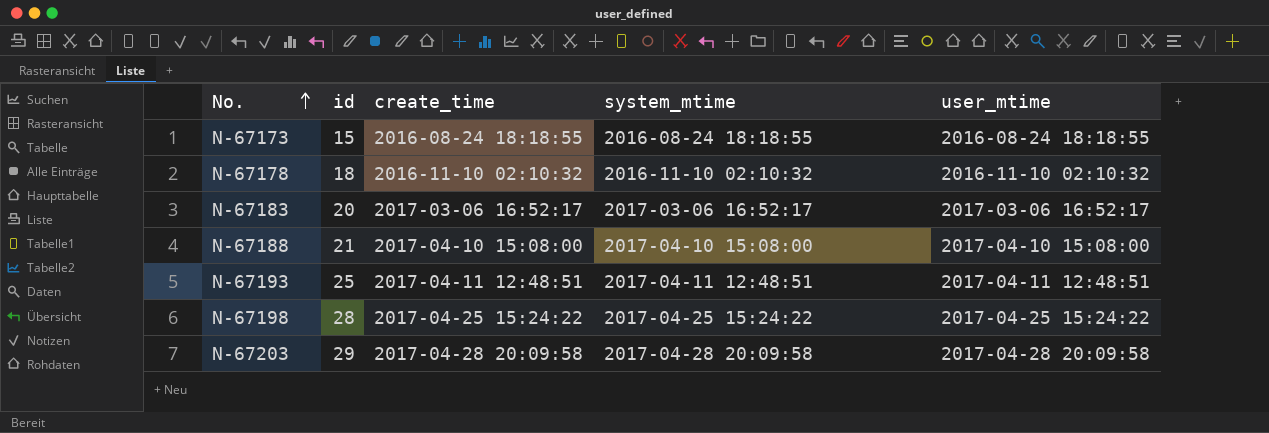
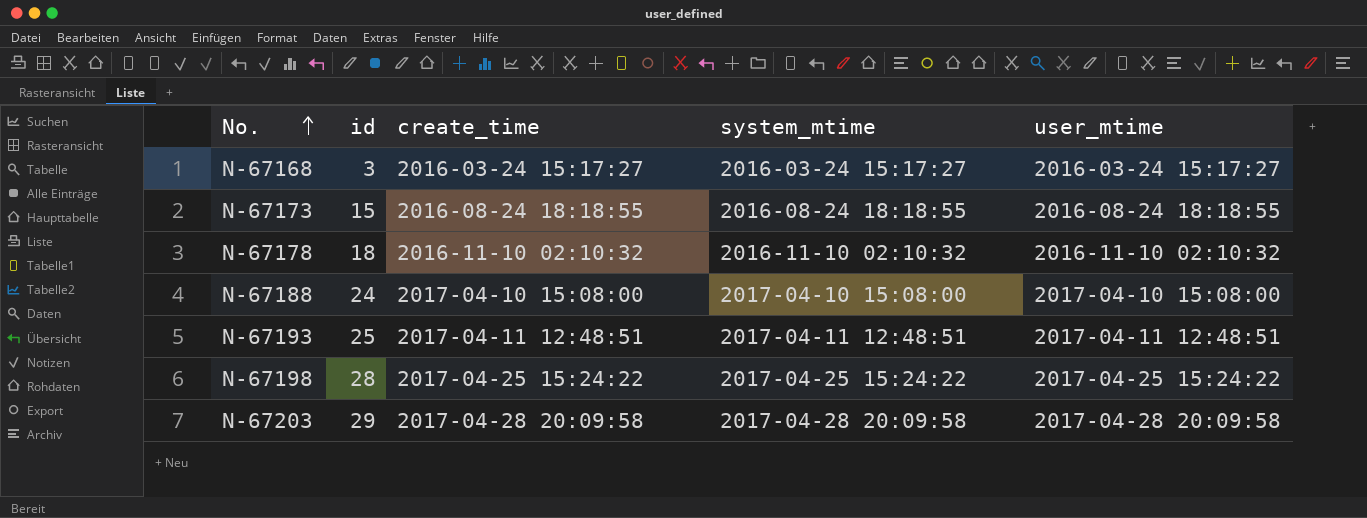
row N-67183: 20 | 2017-03-06 16:52:17 | 2017-03-06 16:52:17 | 2017-03-06 16:52:17 -> none
row N-67168: none -> 3 | 2016-03-24 15:17:27 | 2016-03-24 15:17:27 | 2016-03-24 15:17:27
N-67188 | id: 21 -> 24

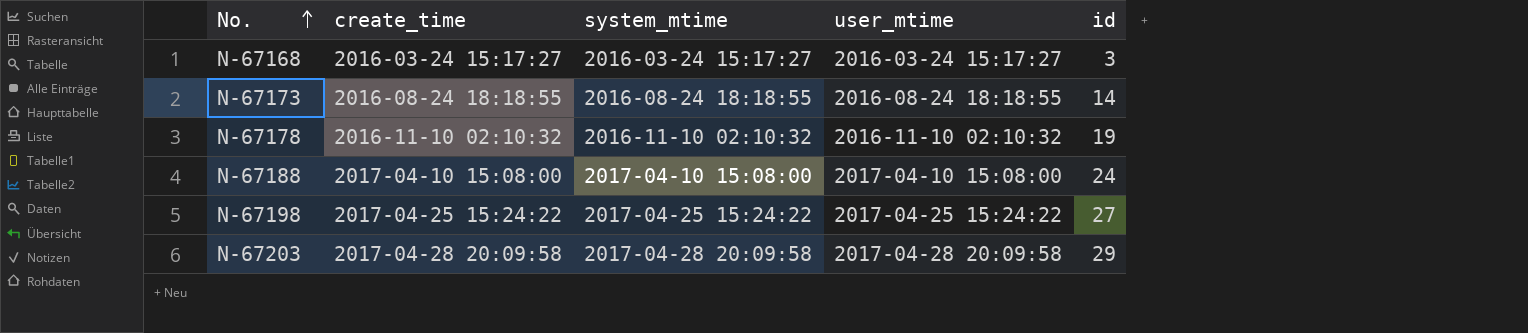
column id | position: 2 -> 5
row N-67193: 25 | 2017-04-11 12:48:51 | 2017-04-11 12:48:51 | 2017-04-11 12:48:51 -> none
N-67173 | id: 15 -> 14
N-67178 | id: 18 -> 19
N-67198 | id: 28 -> 27

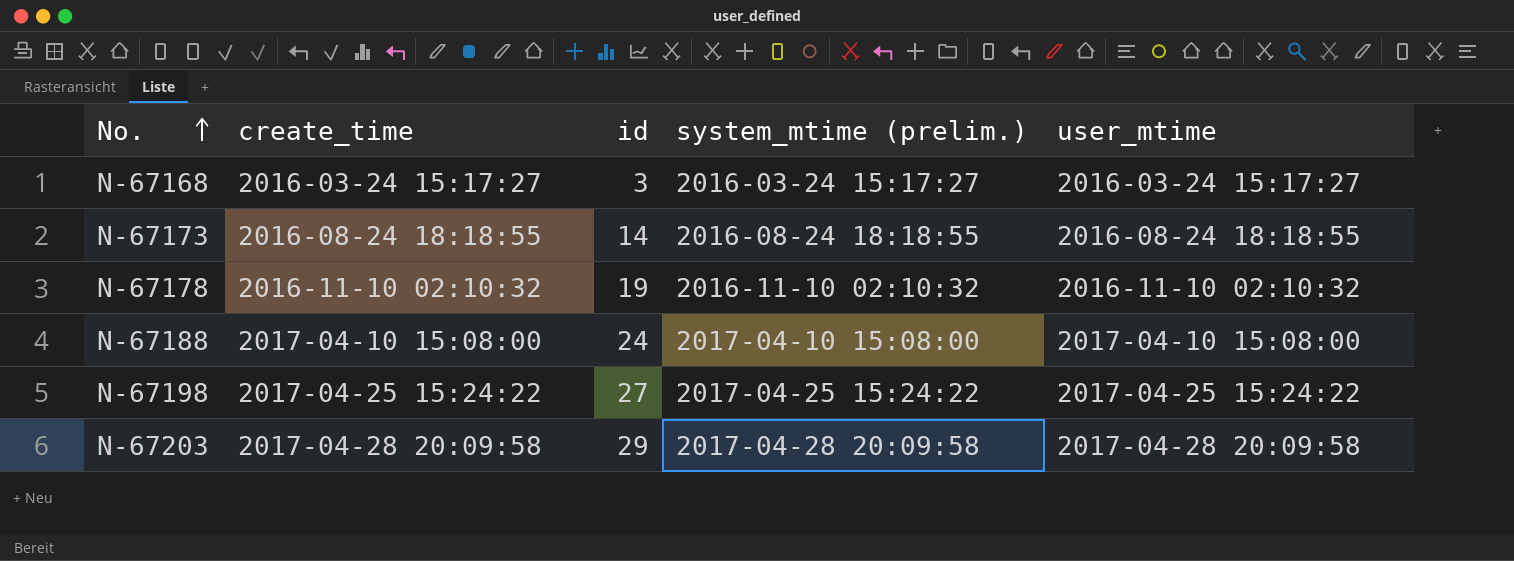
column id | position: 5 -> 3
column name: system_mtime -> system_mtime (prelim.)

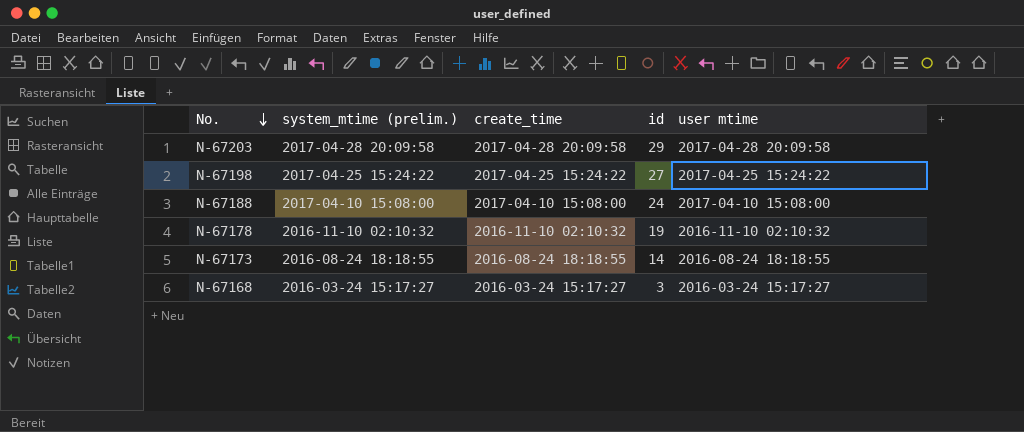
row order: No. ascending -> No. descending
column system_mtime (prelim.) | position: 4 -> 2
column name: user_mtime -> user mtime

